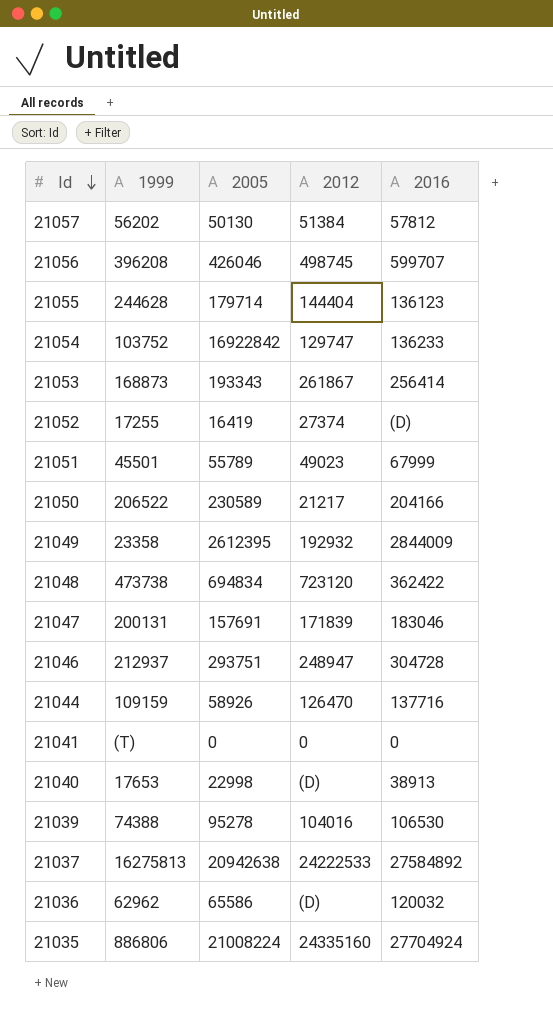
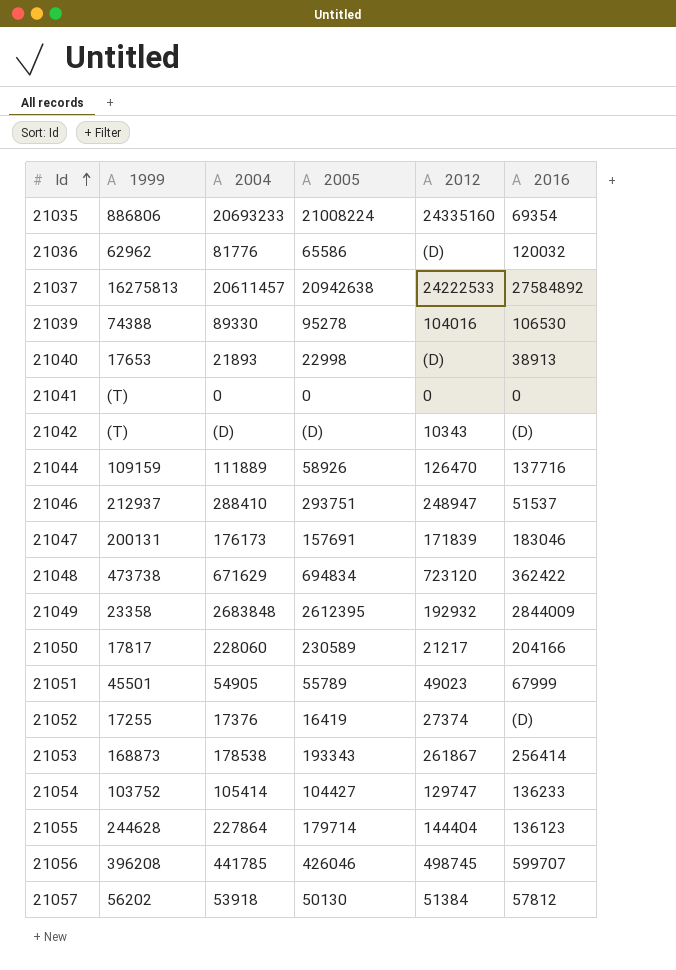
row order: Id descending -> Id ascending
column 2004 | position: none -> 3
21035 | 2016: 27704924 -> 69354
row 21042: none -> (T) | (D) | (D) | 10343 | (D)
21046 | 2016: 304728 -> 51537
21050 | 1999: 206522 -> 17817
21054 | 2005: 16922842 -> 104427

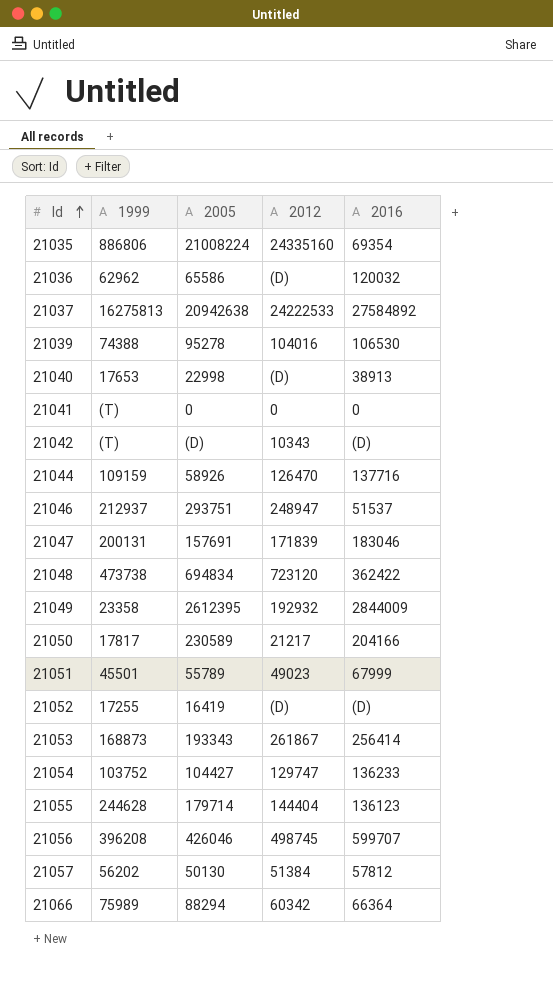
column 2004 | position: 3 -> none
21052 | 2012: 27374 -> (D)
row 21066: none -> 75989 | 88294 | 60342 | 66364

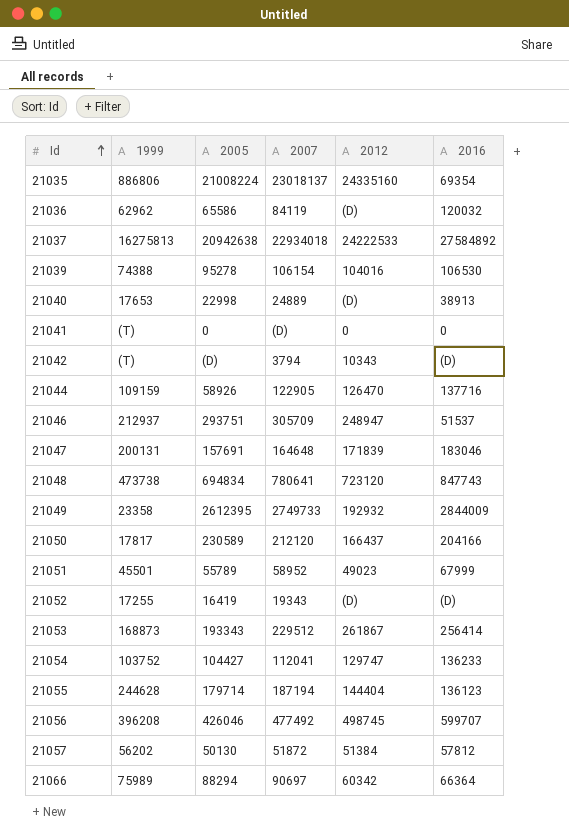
column 2007 | position: none -> 4
21048 | 2016: 362422 -> 847743
21050 | 2012: 21217 -> 166437

